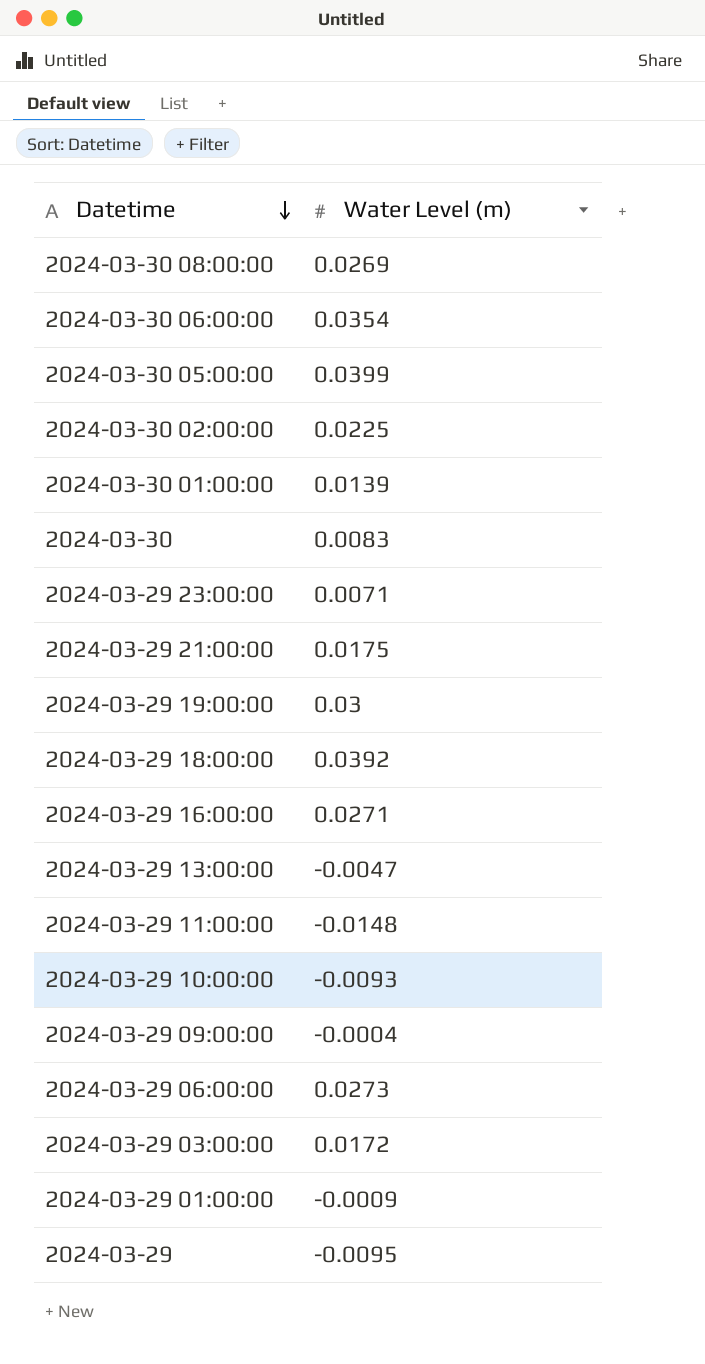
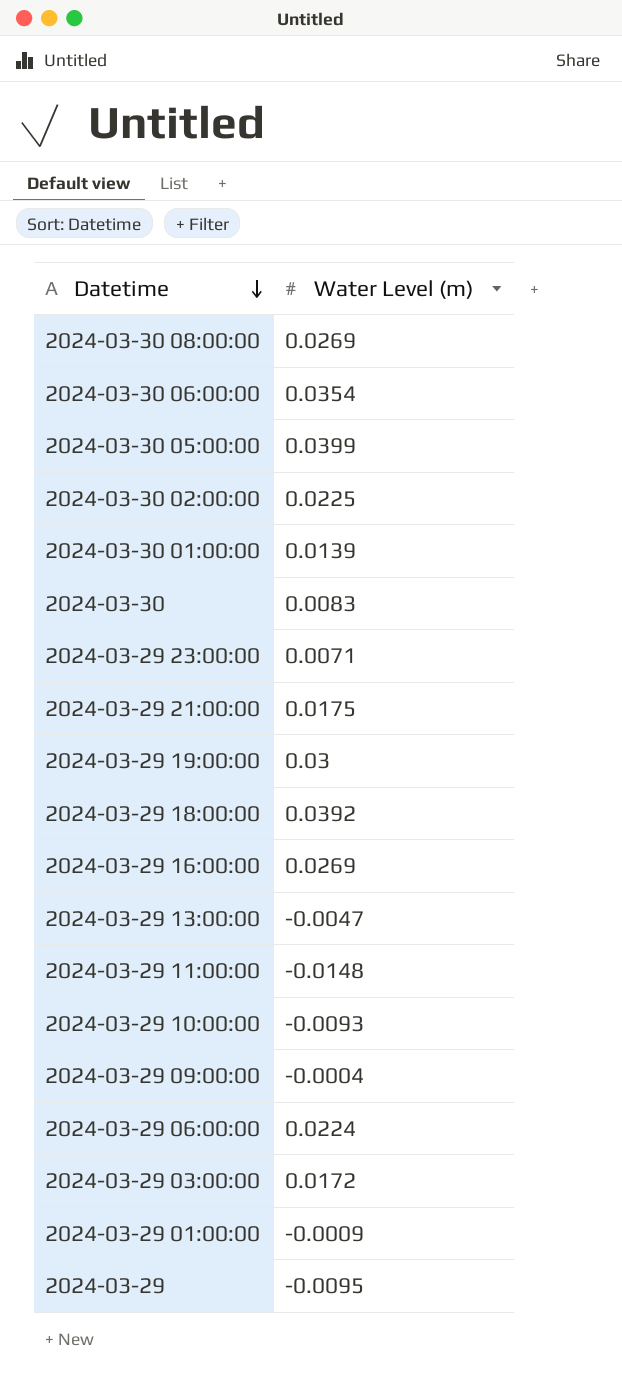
2024-03-29 16:00:00 | Water Level (m): 0.0271 -> 0.0269
2024-03-29 06:00:00 | Water Level (m): 0.0273 -> 0.0224

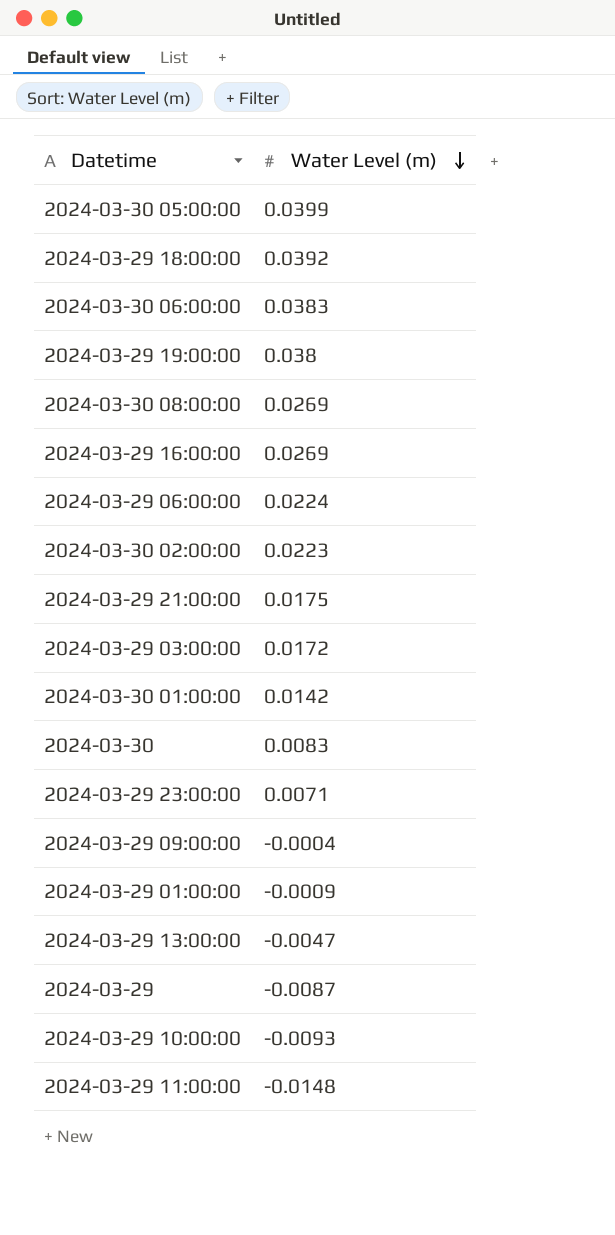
row order: Datetime descending -> Water Level (m) descending
2024-03-30 06:00:00 | Water Level (m): 0.0354 -> 0.0383
2024-03-29 19:00:00 | Water Level (m): 0.03 -> 0.038
2024-03-30 02:00:00 | Water Level (m): 0.0225 -> 0.0223
2024-03-30 01:00:00 | Water Level (m): 0.0139 -> 0.0142
2024-03-29 | Water Level (m): -0.0095 -> -0.0087

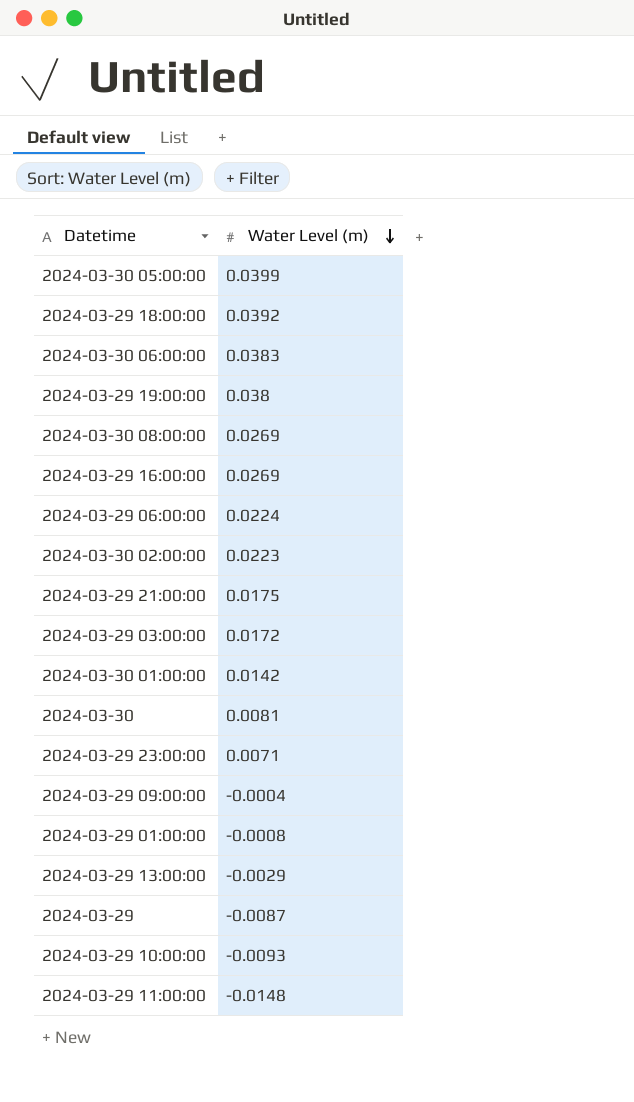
2024-03-30 | Water Level (m): 0.0083 -> 0.0081
2024-03-29 01:00:00 | Water Level (m): -0.0009 -> -0.0008
2024-03-29 13:00:00 | Water Level (m): -0.0047 -> -0.0029

